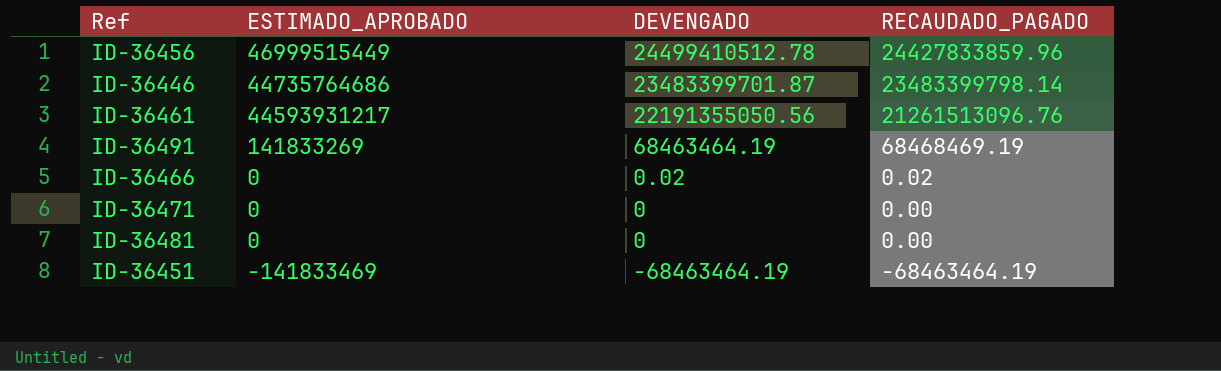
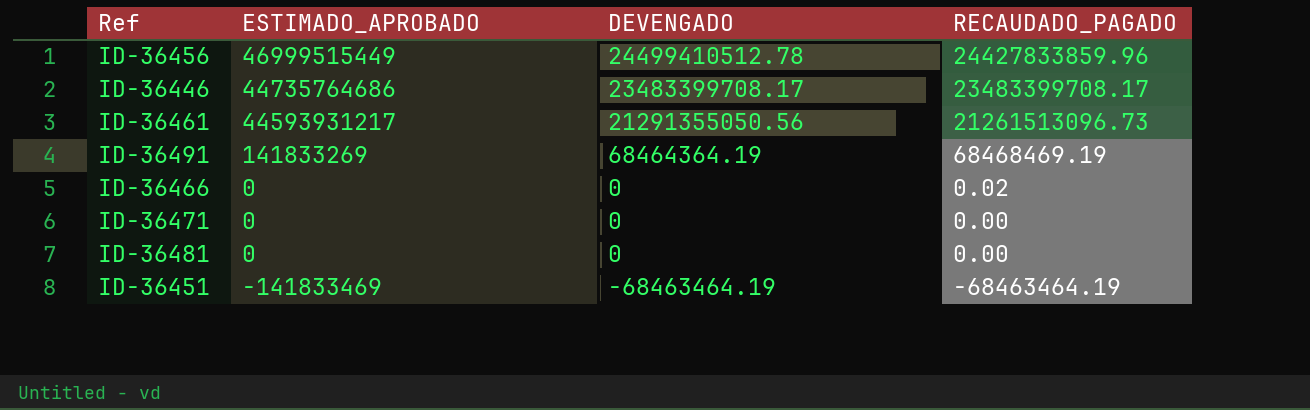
ID-36446 | DEVENGADO: 23483399701.87 -> 23483399708.17
ID-36446 | RECAUDADO_PAGADO: 23483399798.14 -> 23483399708.17
ID-36461 | DEVENGADO: 22191355050.56 -> 21291355050.56
ID-36461 | RECAUDADO_PAGADO: 21261513096.76 -> 21261513096.73
ID-36491 | DEVENGADO: 68463464.19 -> 68464364.19
ID-36466 | DEVENGADO: 0.02 -> 0

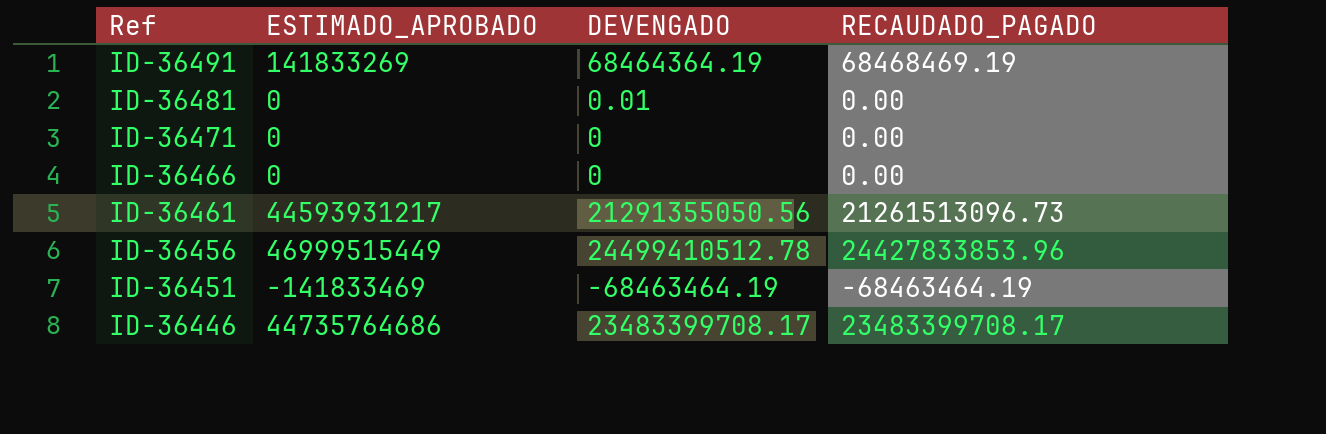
row order: ESTIMADO_APROBADO descending -> Ref descending
ID-36481 | DEVENGADO: 0 -> 0.01
ID-36466 | RECAUDADO_PAGADO: 0.02 -> 0.00
ID-36456 | RECAUDADO_PAGADO: 24427833859.96 -> 24427833853.96

